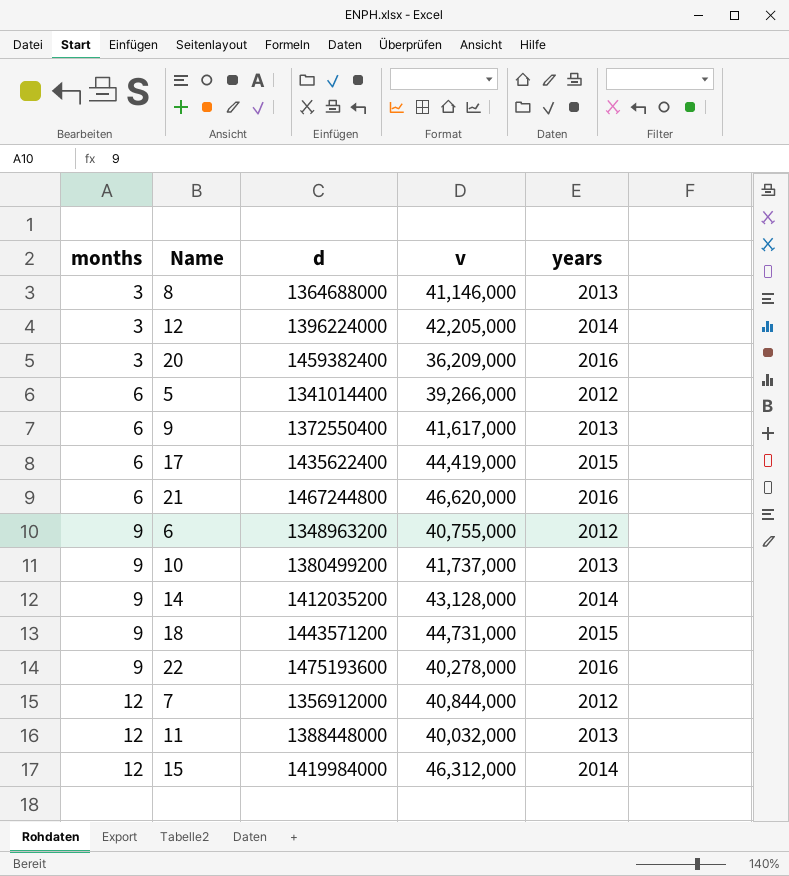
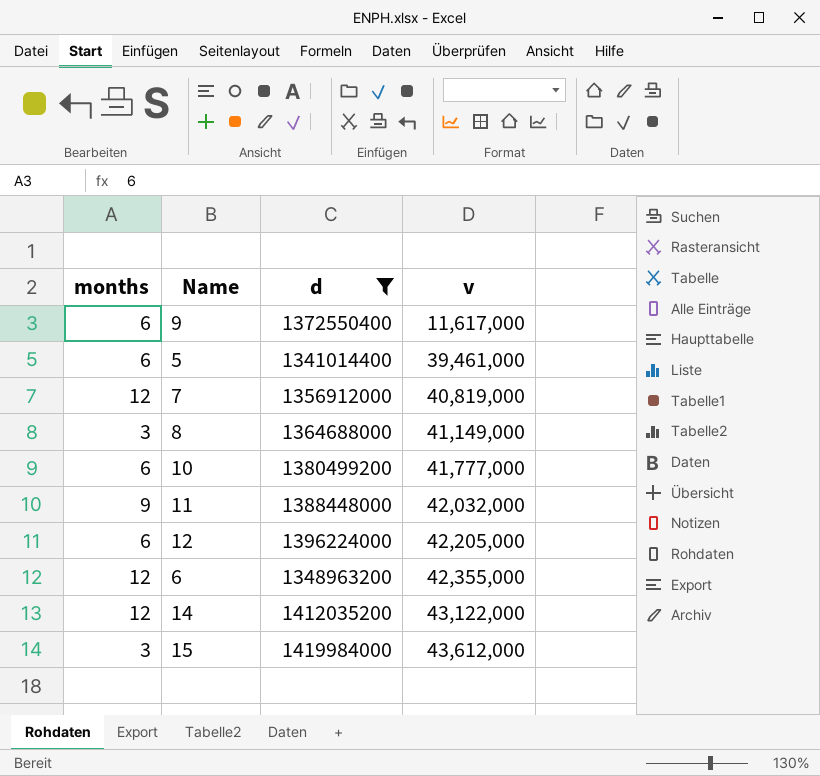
filter: none -> d <= 1419984000
row order: months ascending -> v ascending
column years | position: 5 -> none
9 | v: 41,617,000 -> 11,617,000
5 | v: 39,266,000 -> 39,461,000
7 | v: 40,844,000 -> 40,819,000
8 | v: 41,146,000 -> 41,149,000
10 | months: 9 -> 6
10 | v: 41,737,000 -> 41,777,000
11 | months: 12 -> 9
11 | v: 40,032,000 -> 42,032,000
12 | months: 3 -> 6
6 | months: 9 -> 12
6 | v: 40,755,000 -> 42,355,000
14 | months: 9 -> 12
14 | v: 43,128,000 -> 43,122,000
15 | months: 12 -> 3
15 | v: 46,312,000 -> 43,612,000

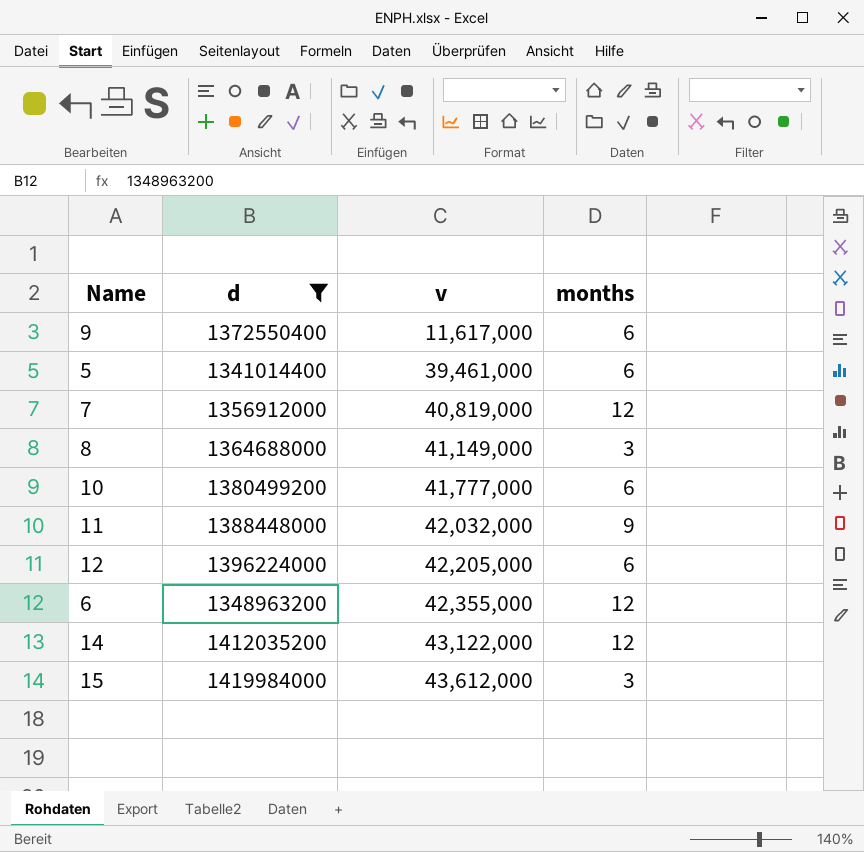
column months | position: 1 -> 4

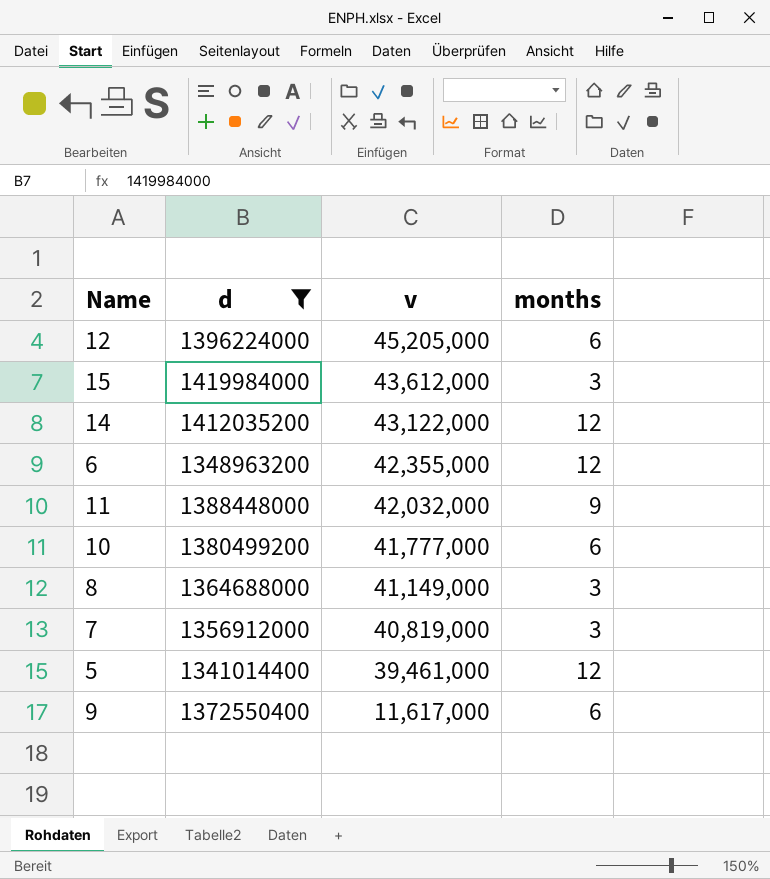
row order: v ascending -> v descending
12 | v: 42,205,000 -> 45,205,000
7 | months: 12 -> 3
5 | months: 6 -> 12

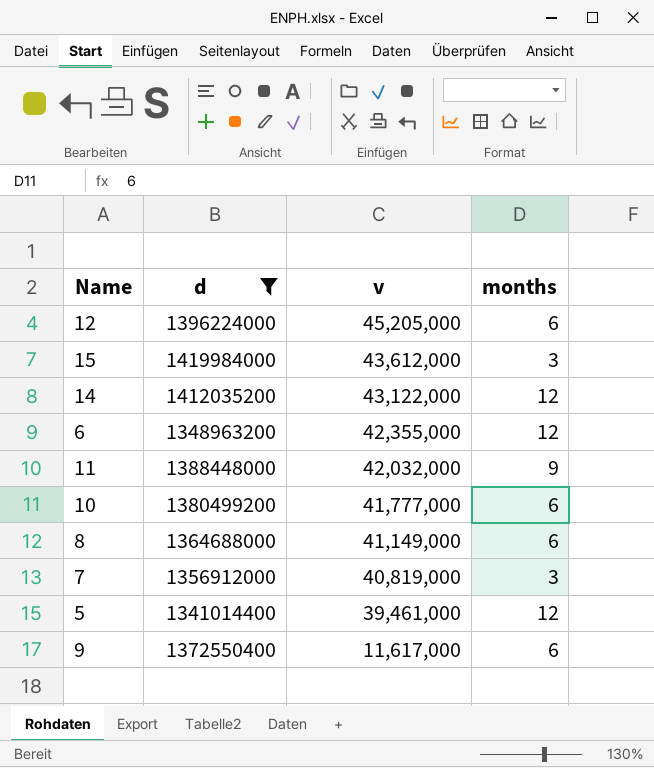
8 | months: 3 -> 6

